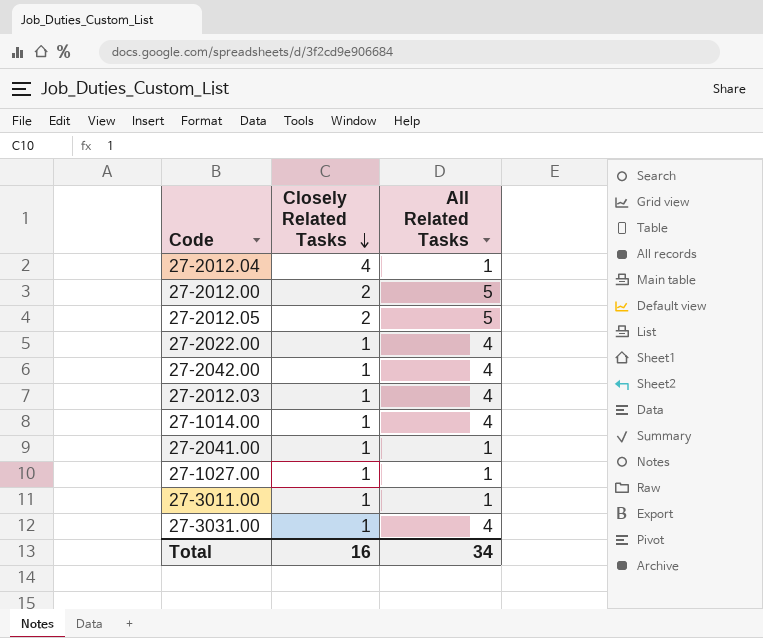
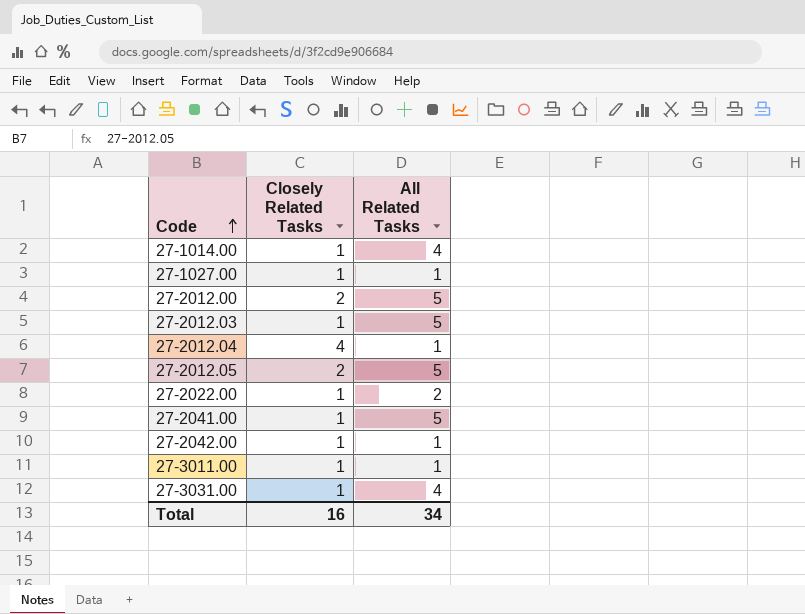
row order: Closely Related Tasks descending -> Code ascending
27-2012.03 | All Related Tasks: 4 -> 5
27-2022.00 | All Related Tasks: 4 -> 2
27-2041.00 | All Related Tasks: 1 -> 5
27-2042.00 | All Related Tasks: 4 -> 1

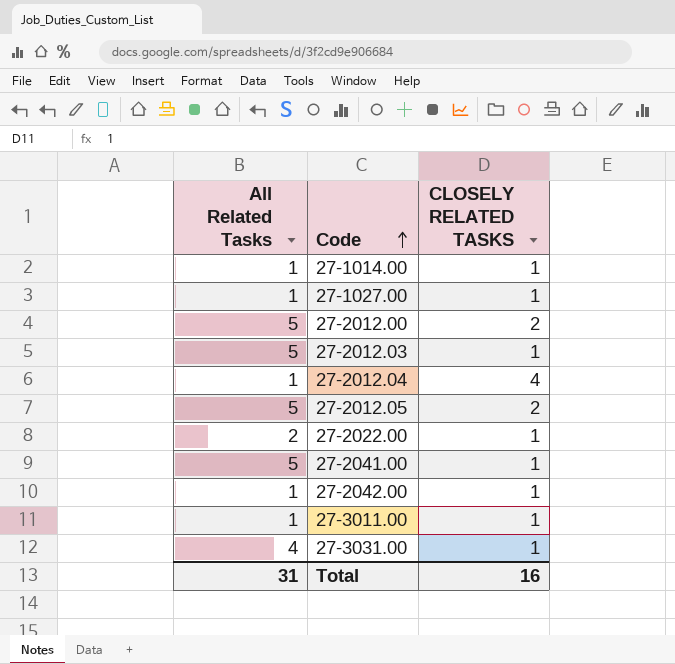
column All Related Tasks | position: 3 -> 1
column name: Closely Related Tasks -> CLOSELY RELATED TASKS
27-1014.00 | All Related Tasks: 4 -> 1
Total | All Related Tasks: 34 -> 31

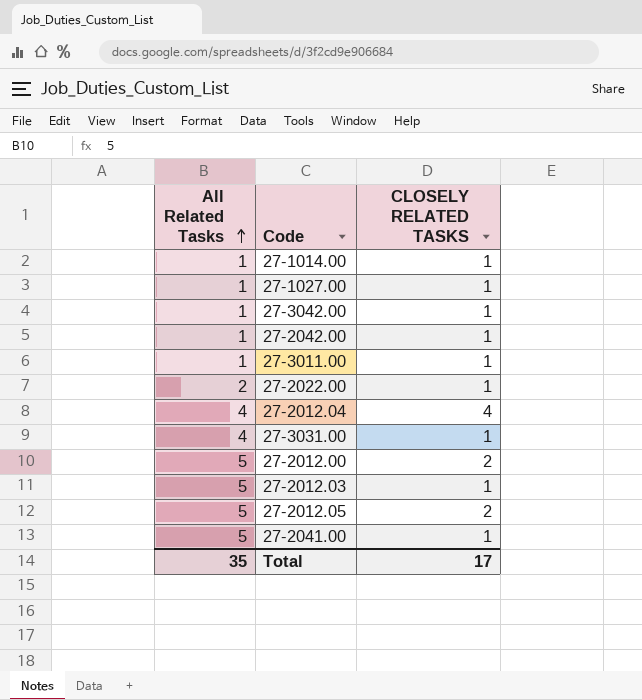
row order: Code ascending -> All Related Tasks ascending
row 27-3042.00: none -> 1 | 1
27-2012.04 | All Related Tasks: 1 -> 4
Total | All Related Tasks: 31 -> 35
Total | CLOSELY RELATED TASKS: 16 -> 17

